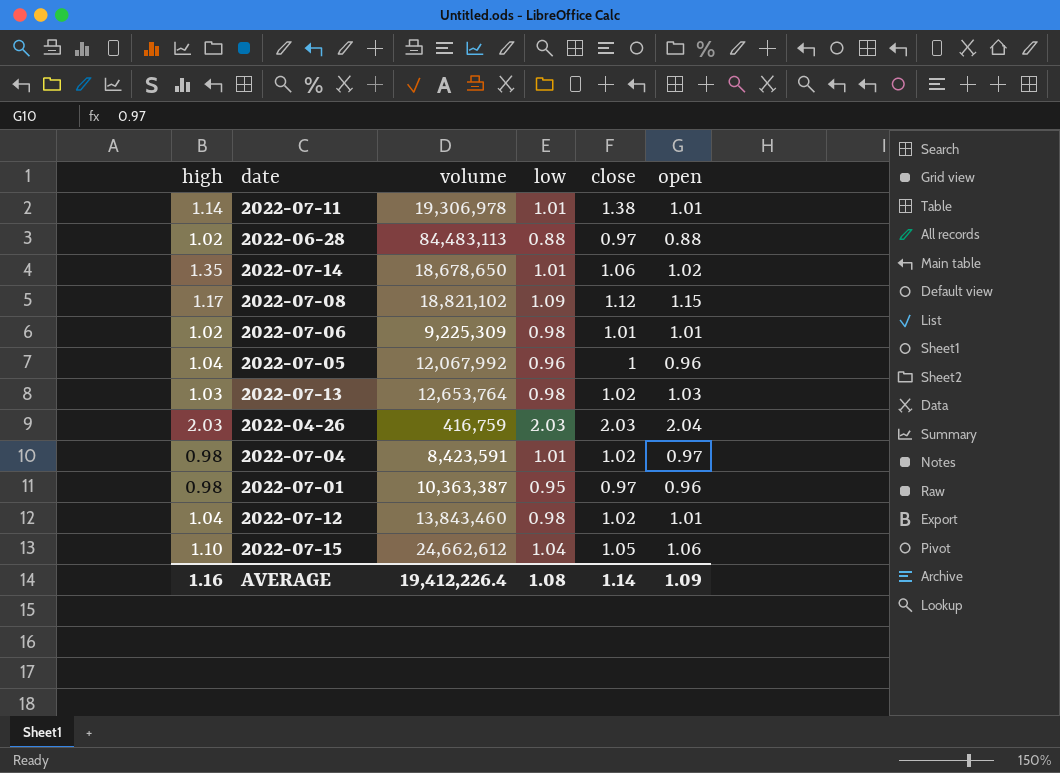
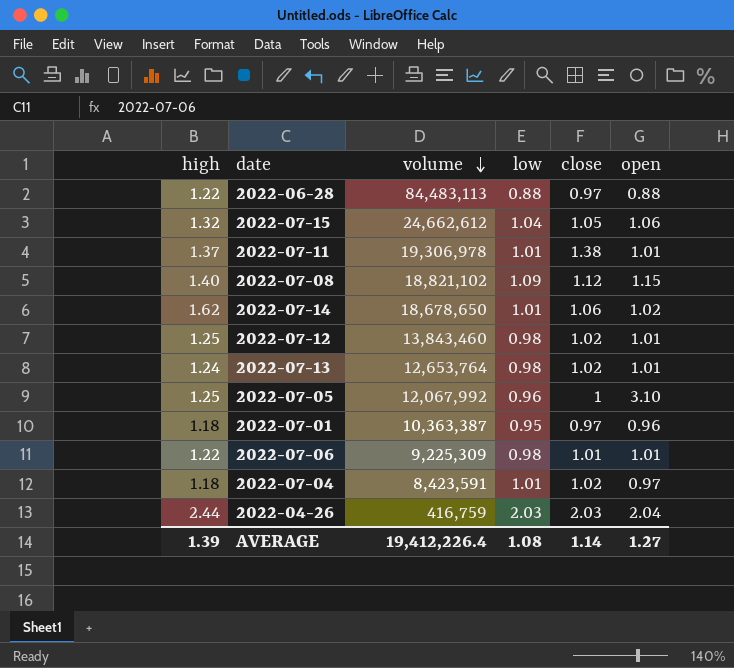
row order: none -> volume descending
2022-06-28 | high: 1.02 -> 1.22
2022-07-15 | high: 1.10 -> 1.32
2022-07-11 | high: 1.14 -> 1.37
2022-07-08 | high: 1.17 -> 1.40
2022-07-14 | high: 1.35 -> 1.62
2022-07-12 | high: 1.04 -> 1.25
2022-07-13 | high: 1.03 -> 1.24
2022-07-13 | open: 1.03 -> 1.01
2022-07-05 | high: 1.04 -> 1.25
2022-07-05 | open: 0.96 -> 3.10
2022-07-01 | high: 0.98 -> 1.18
2022-07-06 | high: 1.02 -> 1.22
2022-07-04 | high: 0.98 -> 1.18
2022-04-26 | high: 2.03 -> 2.44
AVERAGE | high: 1.16 -> 1.39
AVERAGE | open: 1.09 -> 1.27

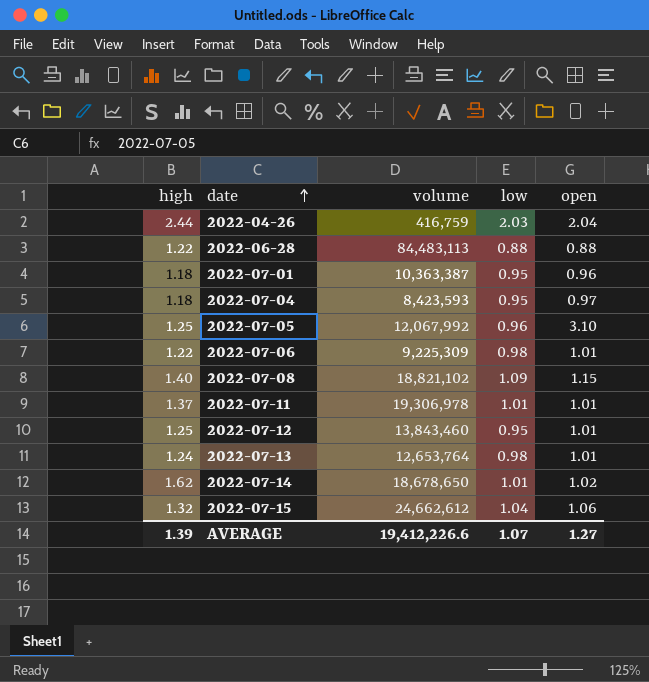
row order: volume descending -> date ascending
column close | position: 5 -> none
2022-07-04 | volume: 8,423,591 -> 8,423,593
2022-07-04 | low: 1.01 -> 0.95
2022-07-12 | low: 0.98 -> 0.95
AVERAGE | volume: 19,412,226.4 -> 19,412,226.6
AVERAGE | low: 1.08 -> 1.07

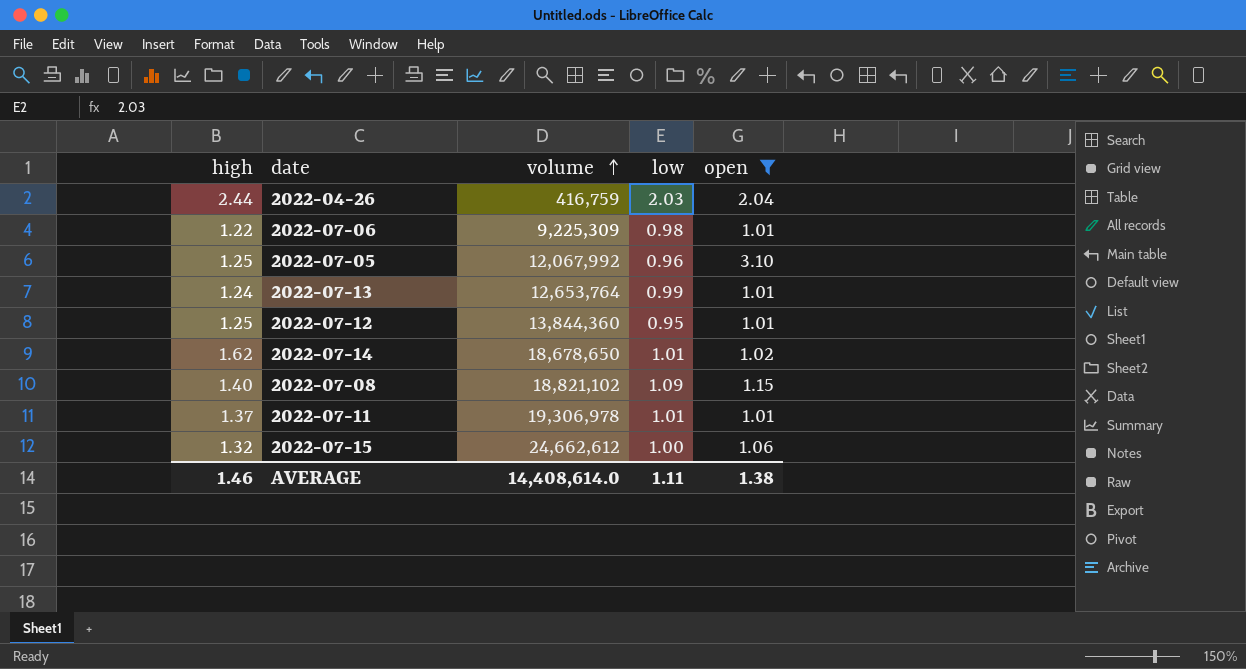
filter: none -> open >= 1.01
row order: date ascending -> volume ascending
2022-07-13 | low: 0.98 -> 0.99
2022-07-12 | volume: 13,843,460 -> 13,844,360
2022-07-15 | low: 1.04 -> 1.00
AVERAGE | high: 1.39 -> 1.46
AVERAGE | volume: 19,412,226.6 -> 14,408,614.0
AVERAGE | low: 1.07 -> 1.11
AVERAGE | open: 1.27 -> 1.38

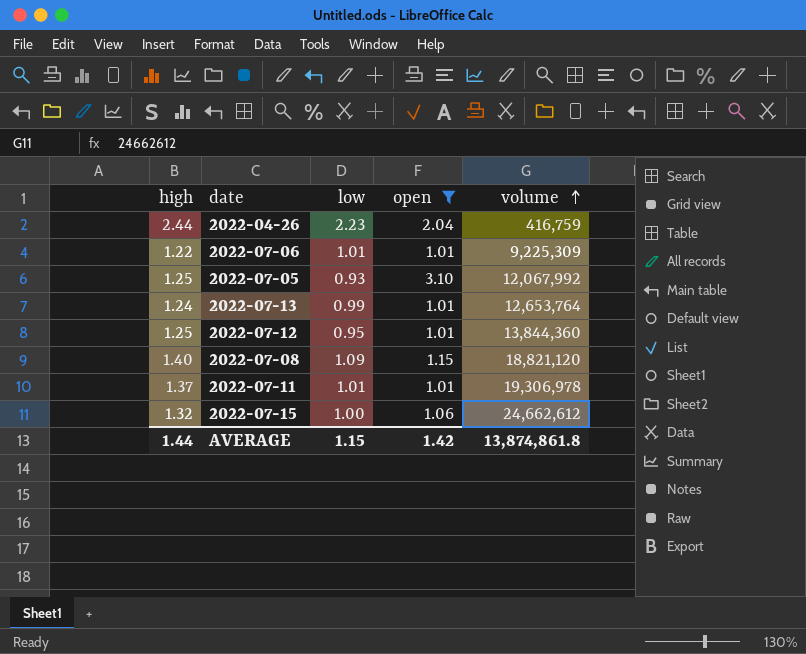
column volume | position: 3 -> 5
row 2022-07-14: 1.62 | 18,678,650 | 1.01 | 1.02 -> none
2022-04-26 | low: 2.03 -> 2.23
2022-07-06 | low: 0.98 -> 1.01
2022-07-05 | low: 0.96 -> 0.93
2022-07-08 | volume: 18,821,102 -> 18,821,120
AVERAGE | high: 1.46 -> 1.44
AVERAGE | low: 1.11 -> 1.15
AVERAGE | open: 1.38 -> 1.42
AVERAGE | volume: 14,408,614.0 -> 13,874,861.8

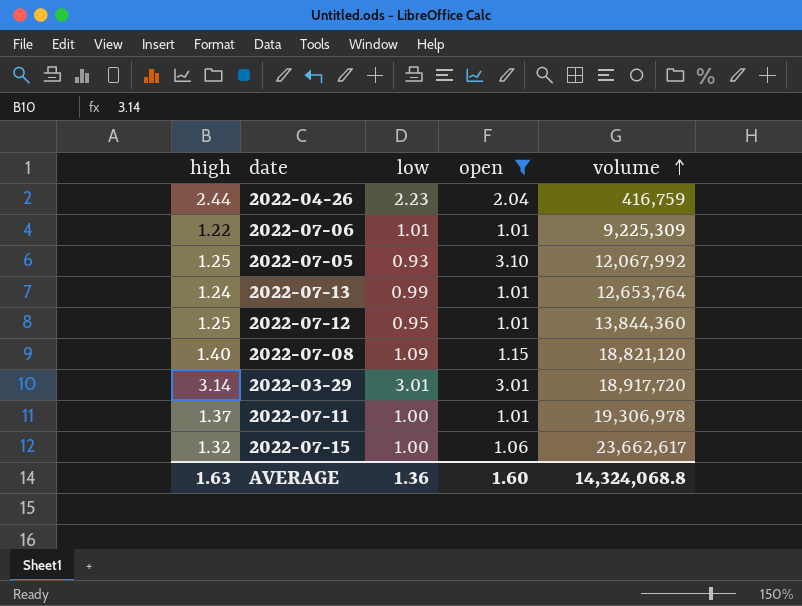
row 2022-03-29: none -> 3.14 | 3.01 | 3.01 | 18,917,720
2022-07-11 | low: 1.01 -> 1.00
2022-07-15 | volume: 24,662,612 -> 23,662,617
AVERAGE | high: 1.44 -> 1.63
AVERAGE | low: 1.15 -> 1.36
AVERAGE | open: 1.42 -> 1.60
AVERAGE | volume: 13,874,861.8 -> 14,324,068.8

